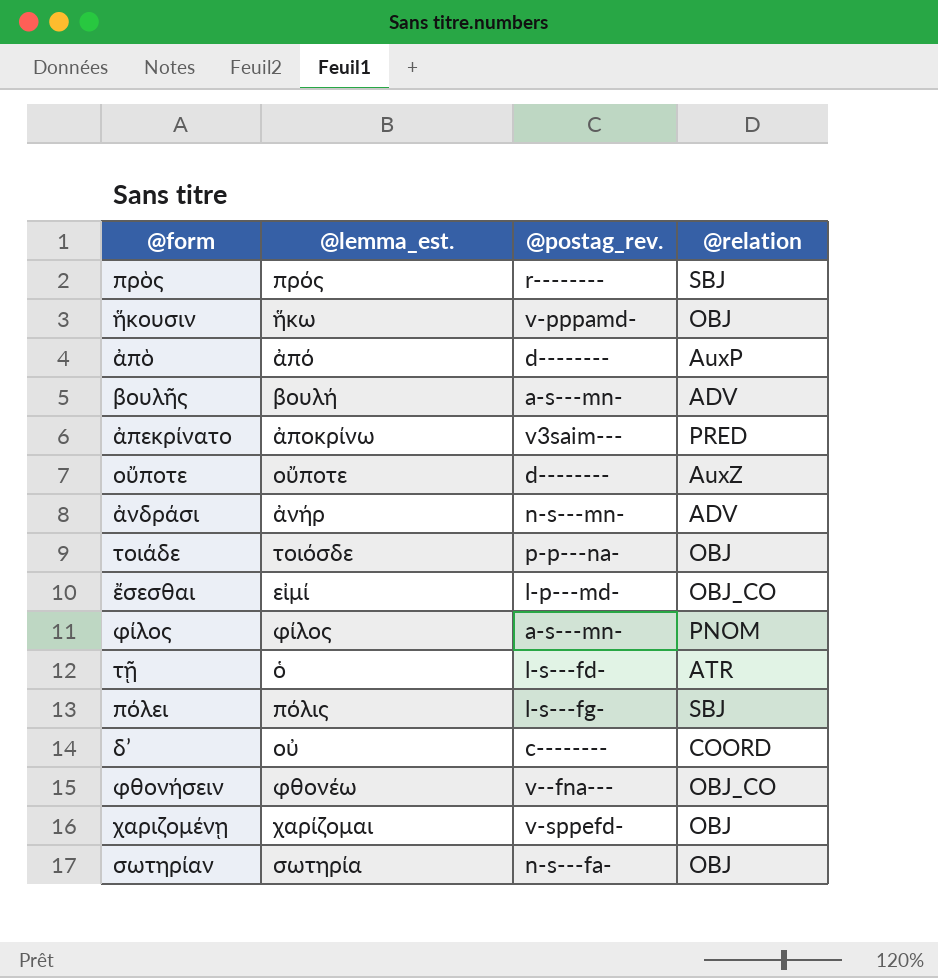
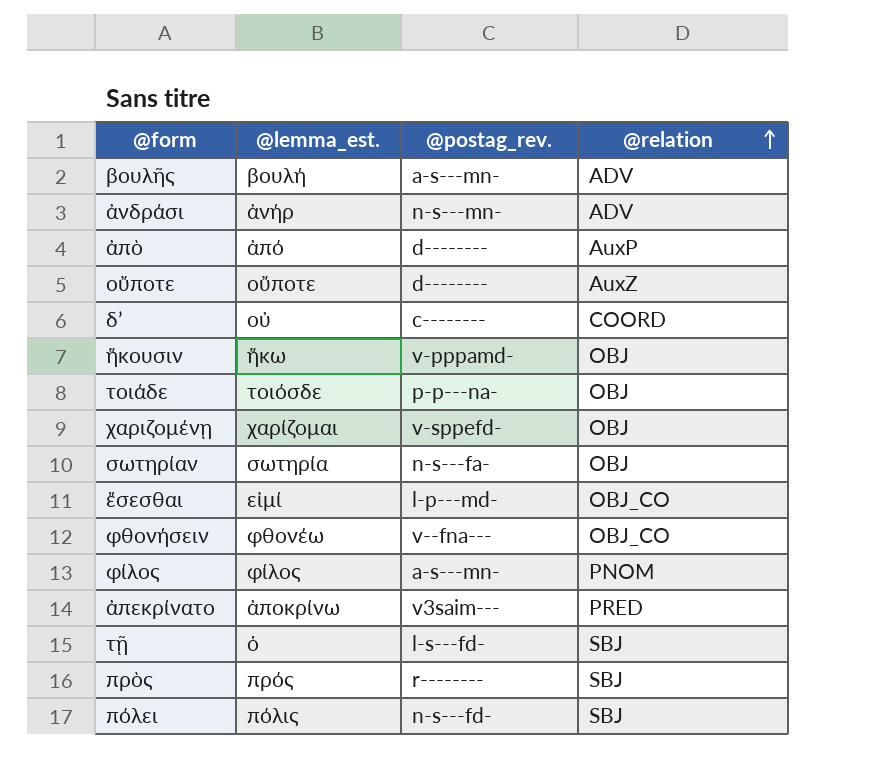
row order: none -> @relation ascending
τῇ | @relation: ATR -> SBJ
πόλει | @postag_rev.: l-s---fg- -> n-s---fd-

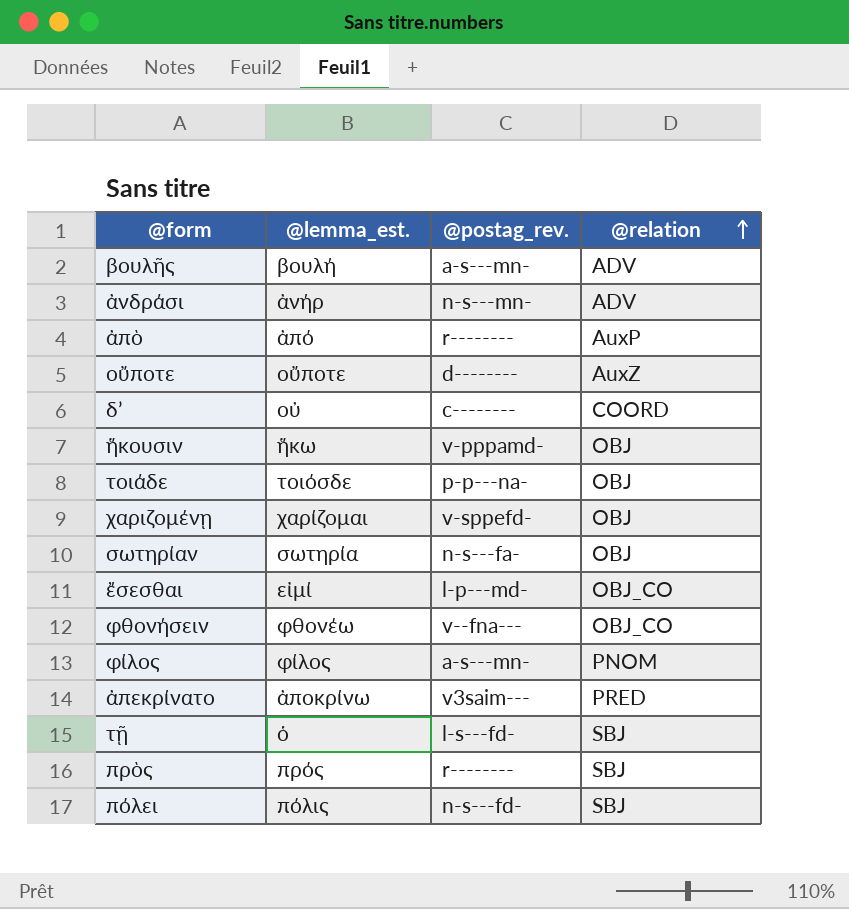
ἀπὸ | @postag_rev.: d-------- -> r--------

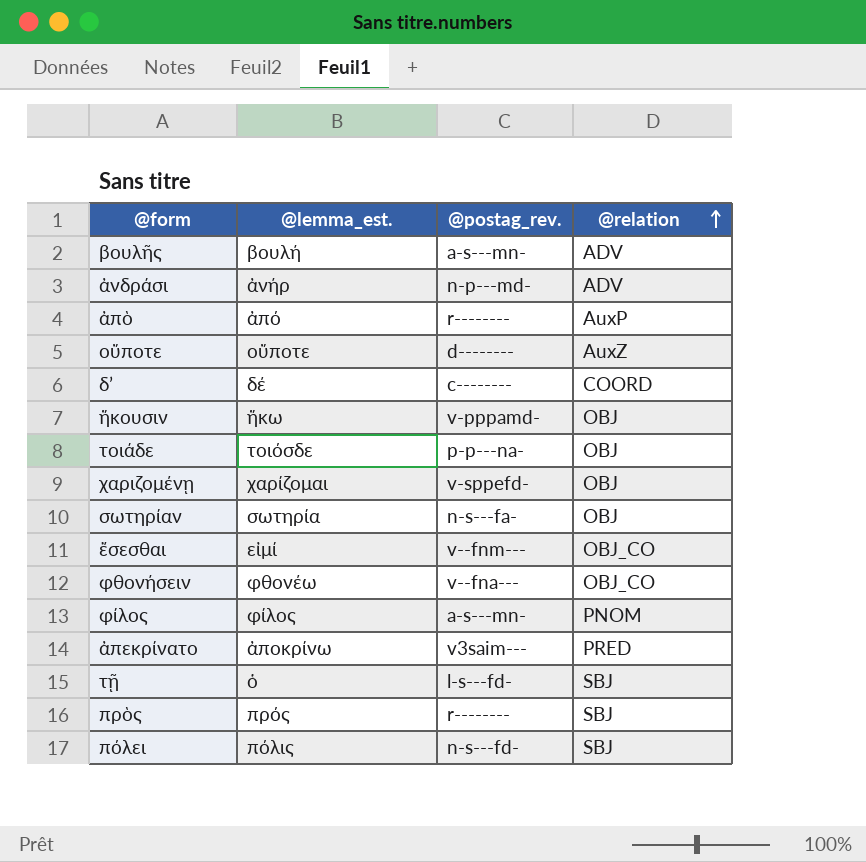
ἀνδράσι | @postag_rev.: n-s---mn- -> n-p---md-
δʼ | @lemma_est.: οὐ -> δέ
ἔσεσθαι | @postag_rev.: l-p---md- -> v--fnm---

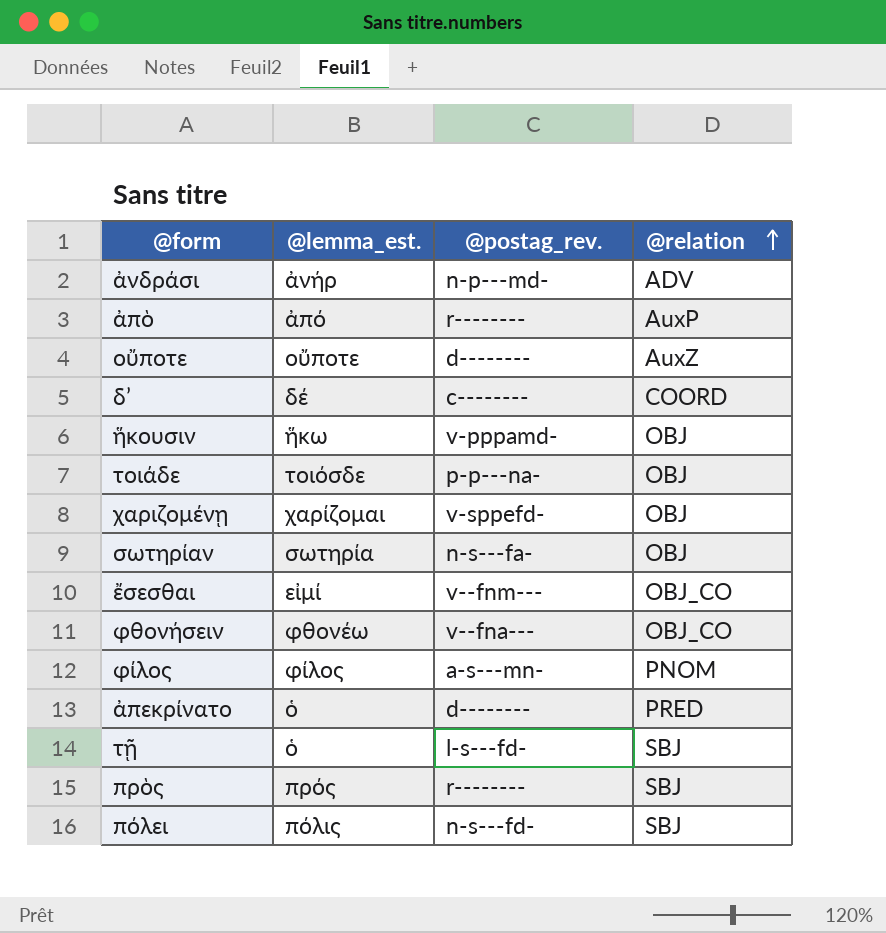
row βουλῆς: βουλή | a-s---mn- | ADV -> none
ἀπεκρίνατο | @lemma_est.: ἀποκρίνω -> ὁ
ἀπεκρίνατο | @postag_rev.: v3saim--- -> d--------

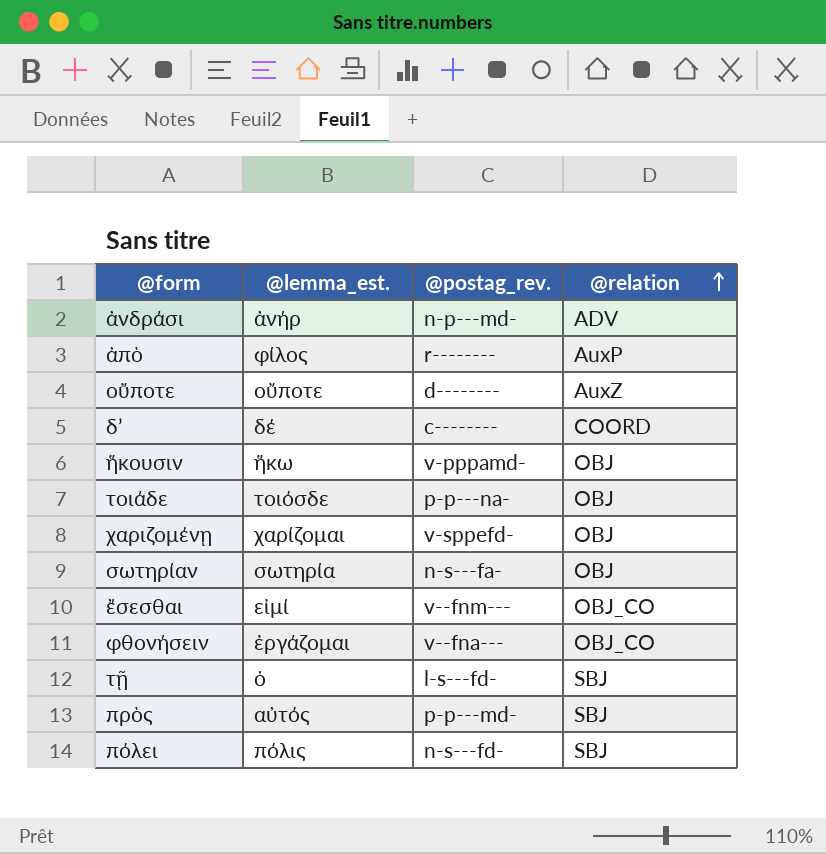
row φίλος: φίλος | a-s---mn- | PNOM -> none
row ἀπεκρίνατο: ὁ | d-------- | PRED -> none
ἀπὸ | @lemma_est.: ἀπό -> φίλος
φθονήσειν | @lemma_est.: φθονέω -> ἐργάζομαι
πρὸς | @lemma_est.: πρός -> αὐτός
πρὸς | @postag_rev.: r-------- -> p-p---md-

